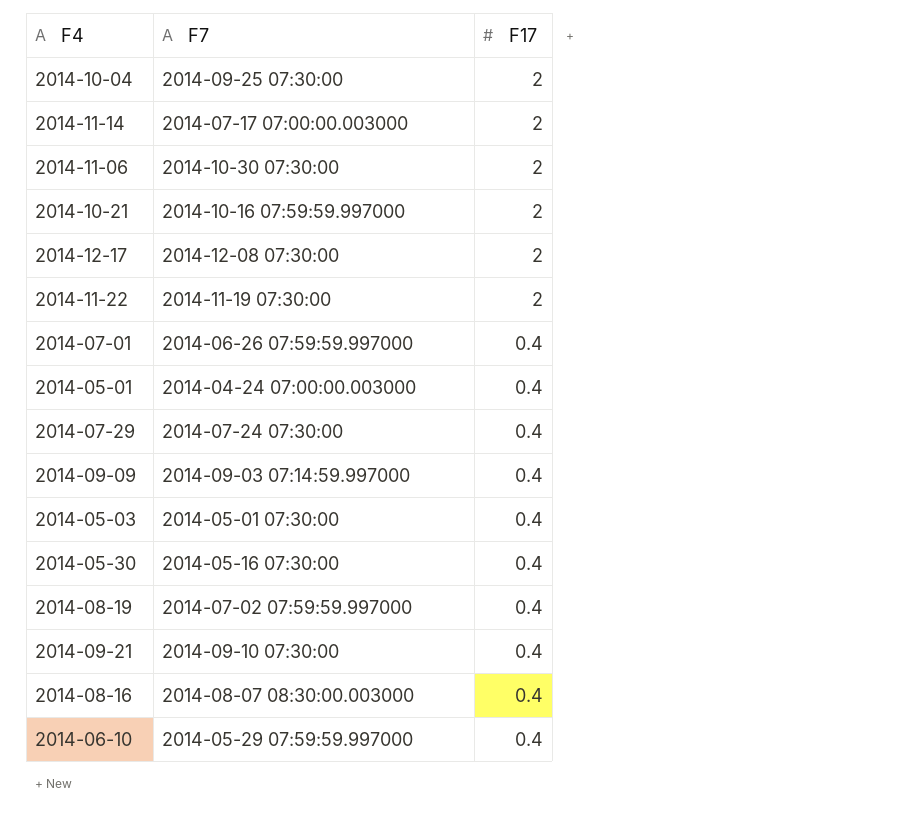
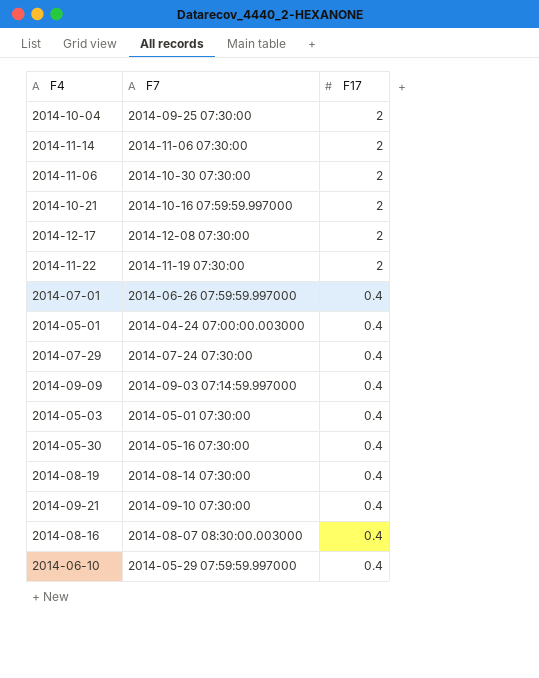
2014-11-14 | F7: 2014-07-17 07:00:00.003000 -> 2014-11-06 07:30:00
2014-08-19 | F7: 2014-07-02 07:59:59.997000 -> 2014-08-14 07:30:00

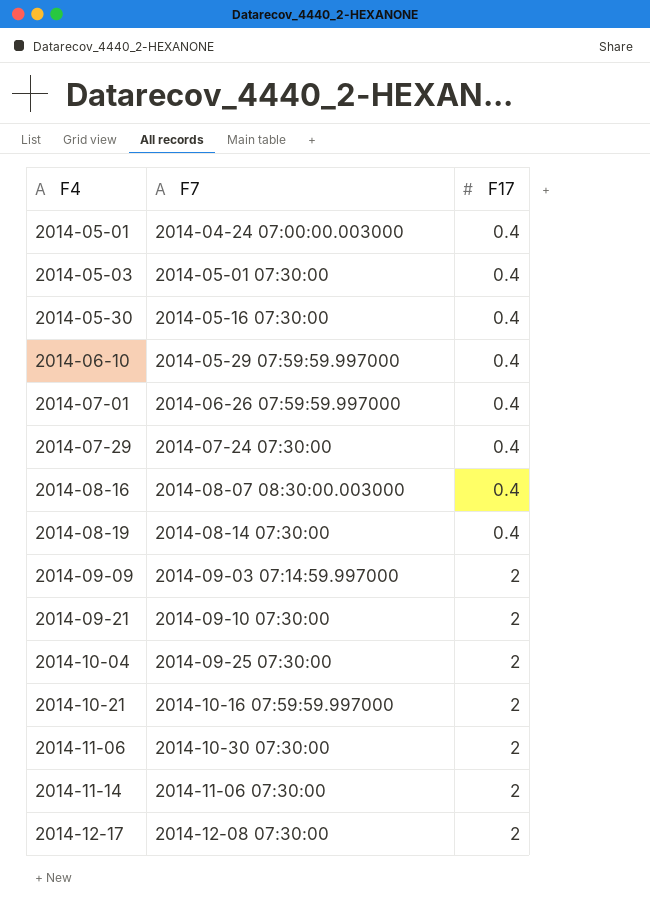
row order: F17 descending -> F4 ascending
row 2014-11-22: 2014-11-19 07:30:00 | 2 -> none
2014-09-09 | F17: 0.4 -> 2
2014-09-21 | F17: 0.4 -> 2

